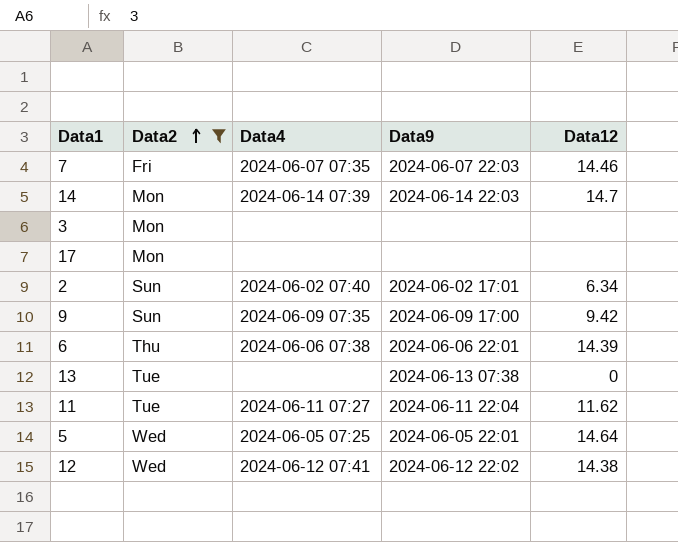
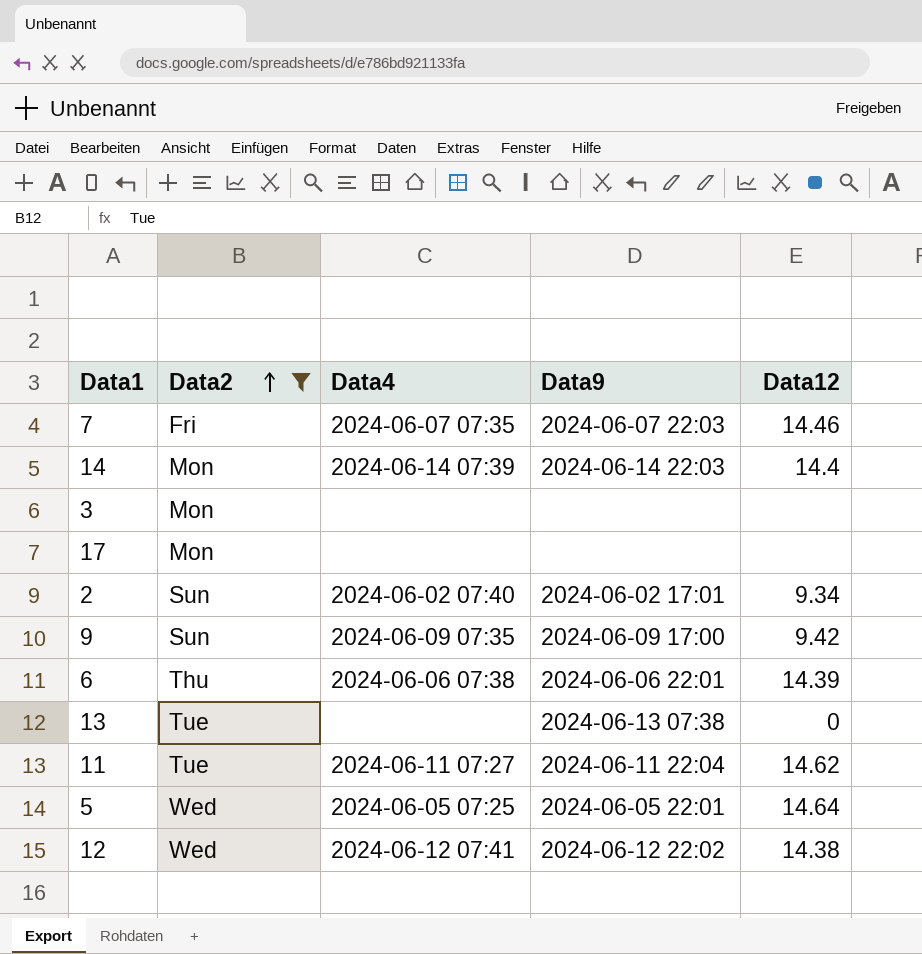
14 | Data12: 14.7 -> 14.4
2 | Data12: 6.34 -> 9.34
11 | Data12: 11.62 -> 14.62

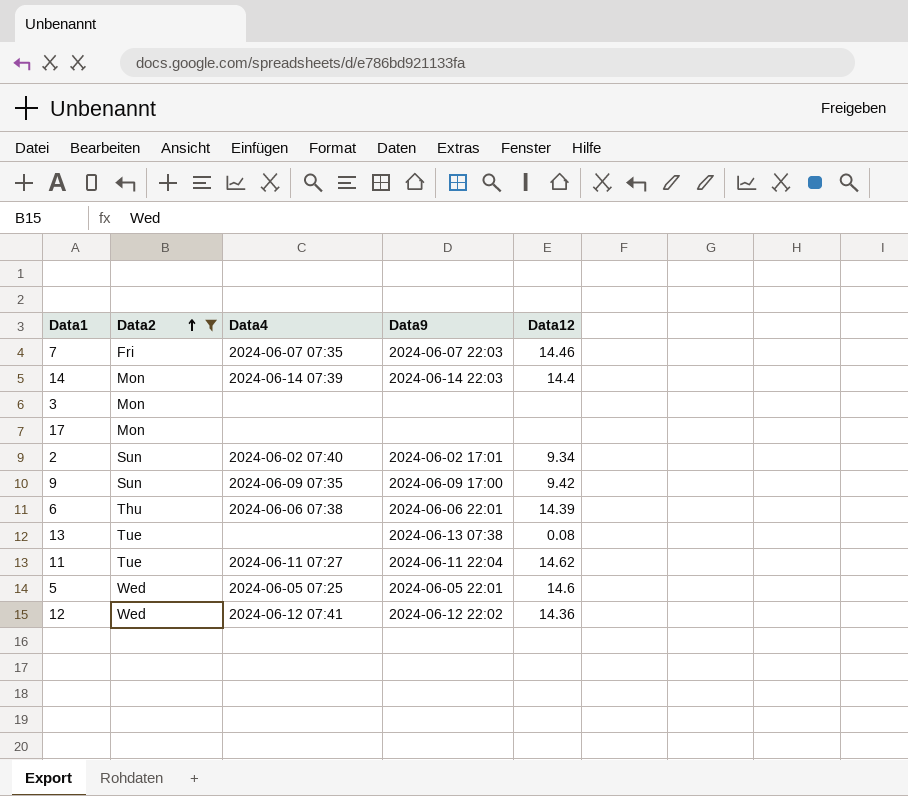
13 | Data12: 0 -> 0.08
5 | Data12: 14.64 -> 14.6
12 | Data12: 14.38 -> 14.36

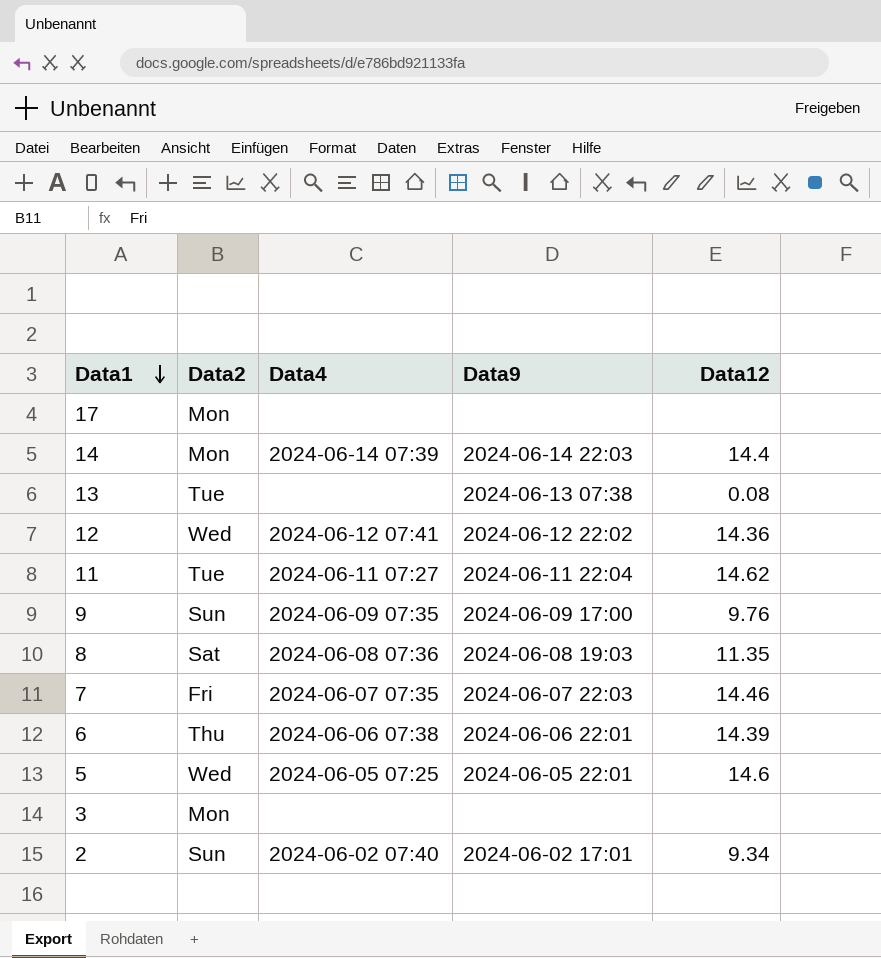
filter: Data2 != Sat -> none
row order: Data2 ascending -> Data1 descending
9 | Data12: 9.42 -> 9.76

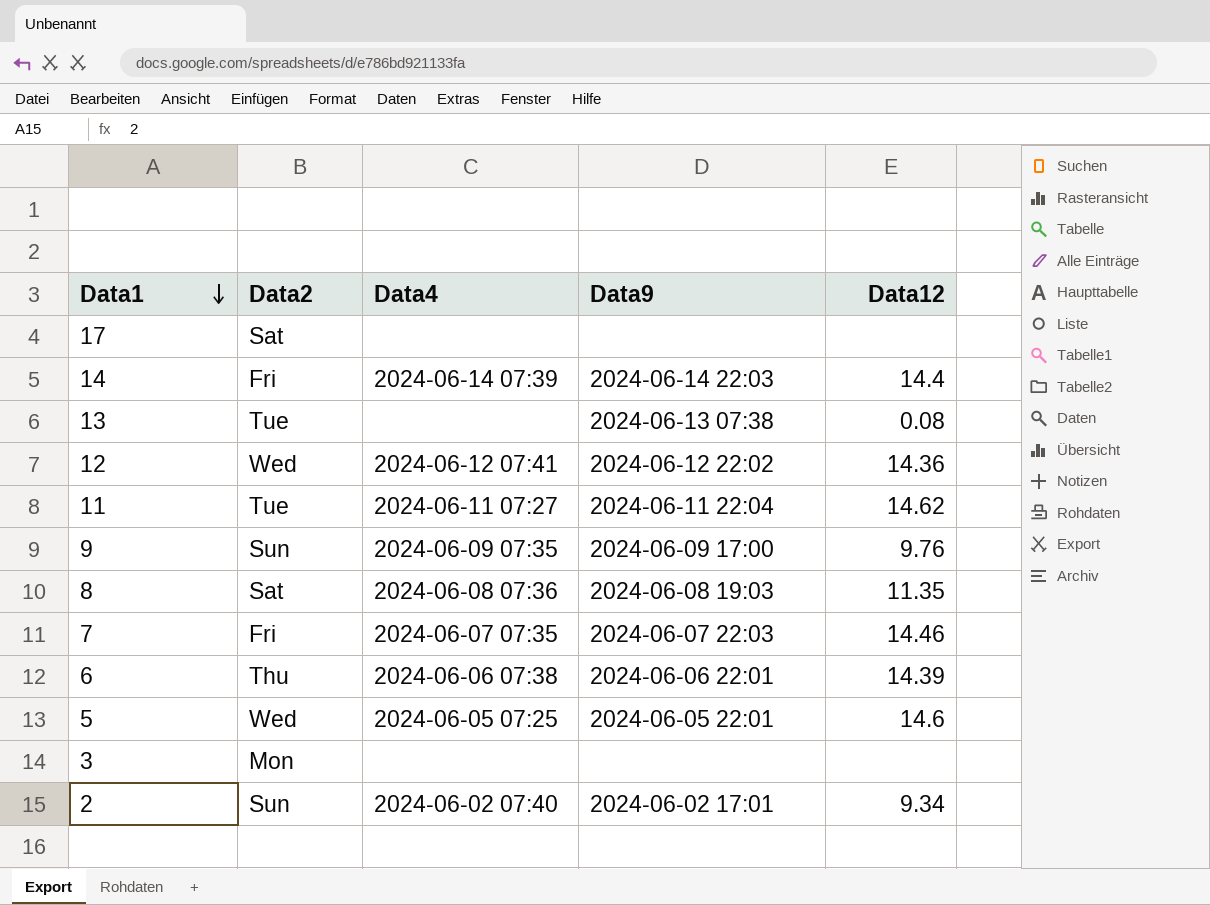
17 | Data2: Mon -> Sat
14 | Data2: Mon -> Fri

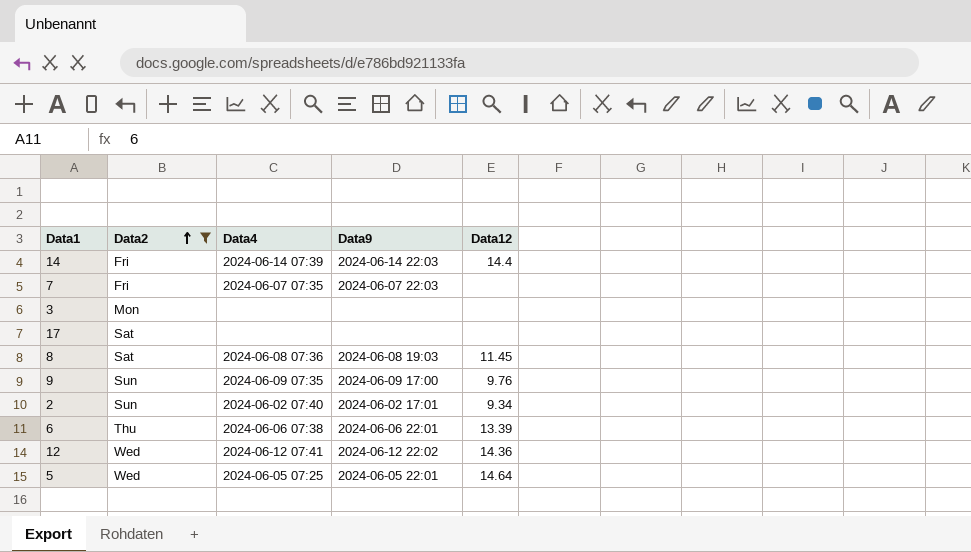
filter: none -> Data2 != Tue
row order: Data1 descending -> Data2 ascending
7 | Data12: 14.46 -> none
8 | Data12: 11.35 -> 11.45
6 | Data12: 14.39 -> 13.39
5 | Data12: 14.6 -> 14.64

